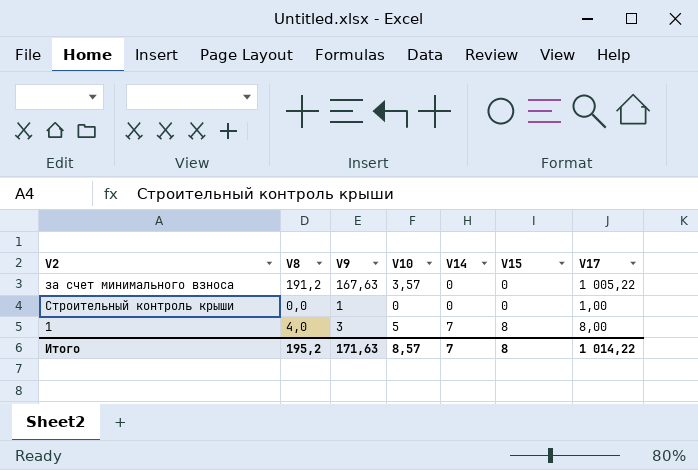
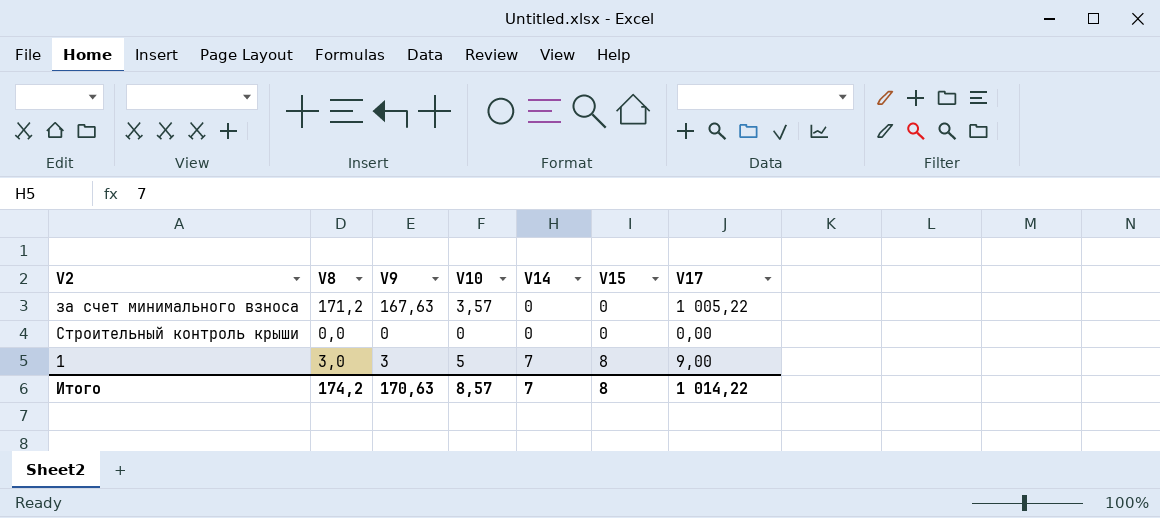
за счет минимального взноса | V8: 191,2 -> 171,2
Строительный контроль крыши | V9: 1 -> 0
Строительный контроль крыши | V17: 1,00 -> 0,00
1 | V8: 4,0 -> 3,0
1 | V17: 8,00 -> 9,00
Итого | V8: 195,2 -> 174,2
Итого | V9: 171,63 -> 170,63

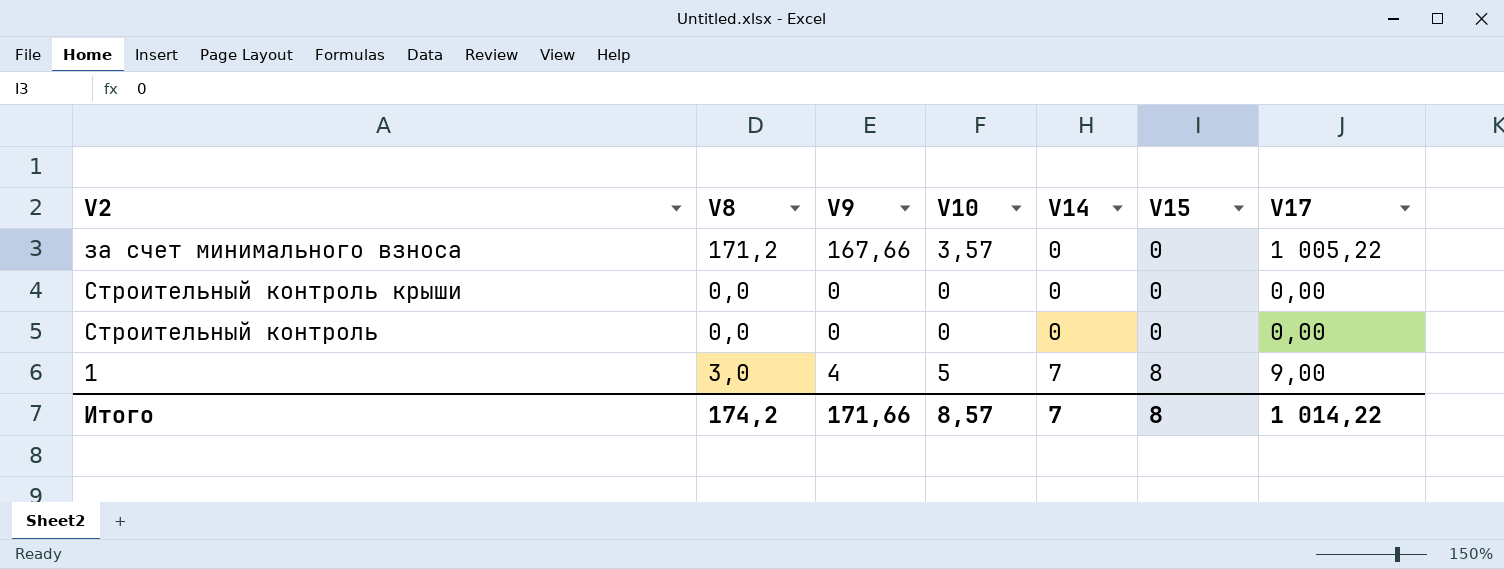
за счет минимального взноса | V9: 167,63 -> 167,66
row Строительный контроль: none -> 0,0 | 0 | 0 | 0 | 0 | 0,00
1 | V9: 3 -> 4
Итого | V9: 170,63 -> 171,66

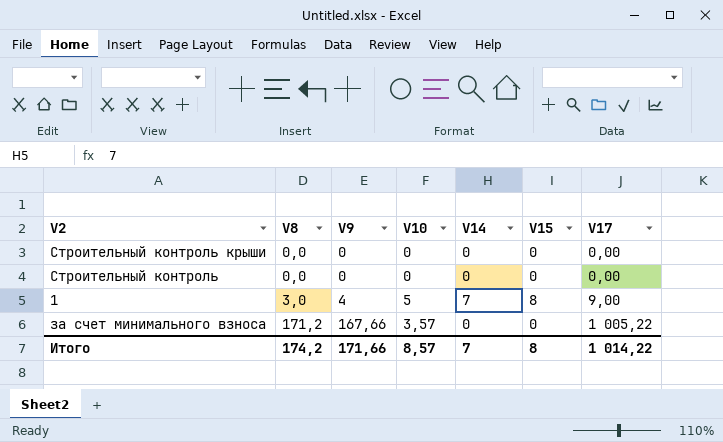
row order: V14 ascending -> V8 ascending

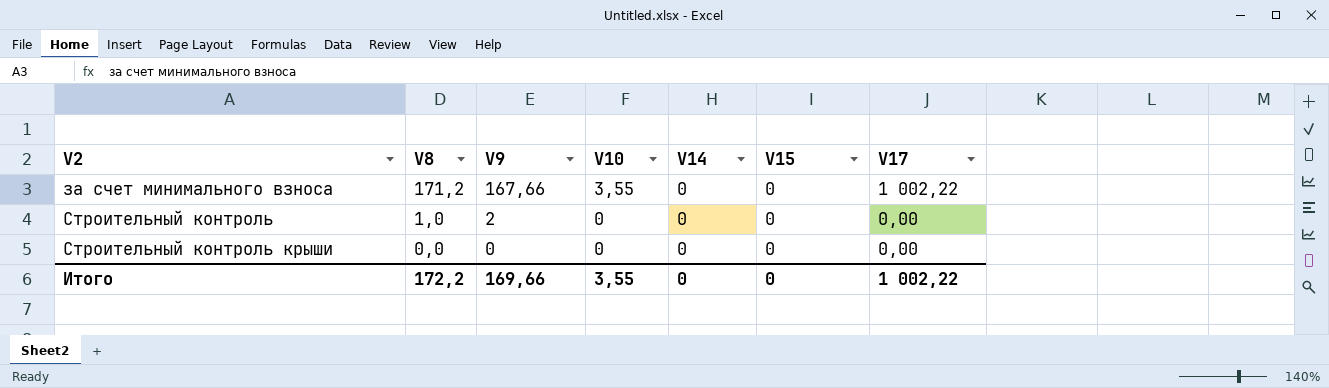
row order: V8 ascending -> V2 ascending
row 1: 3,0 | 4 | 5 | 7 | 8 | 9,00 -> none
за счет минимального взноса | V10: 3,57 -> 3,55
за счет минимального взноса | V17: 1 005,22 -> 1 002,22
Строительный контроль | V8: 0,0 -> 1,0
Строительный контроль | V9: 0 -> 2
Итого | V8: 174,2 -> 172,2
Итого | V9: 171,66 -> 169,66
Итого | V10: 8,57 -> 3,55
Итого | V14: 7 -> 0
Итого | V15: 8 -> 0
Итого | V17: 1 014,22 -> 1 002,22

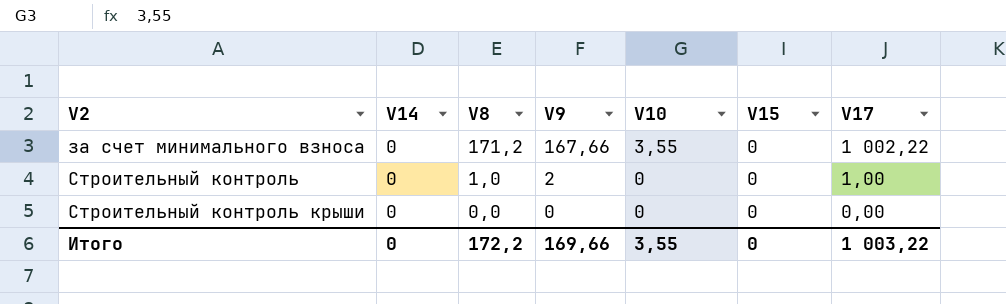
column V14 | position: 5 -> 2
Строительный контроль | V17: 0,00 -> 1,00
Итого | V17: 1 002,22 -> 1 003,22

